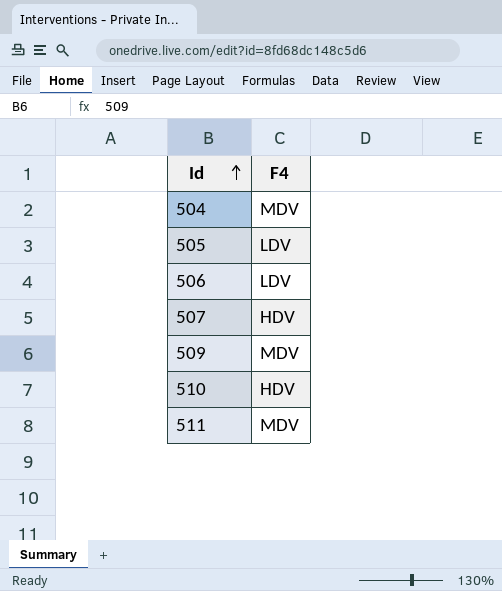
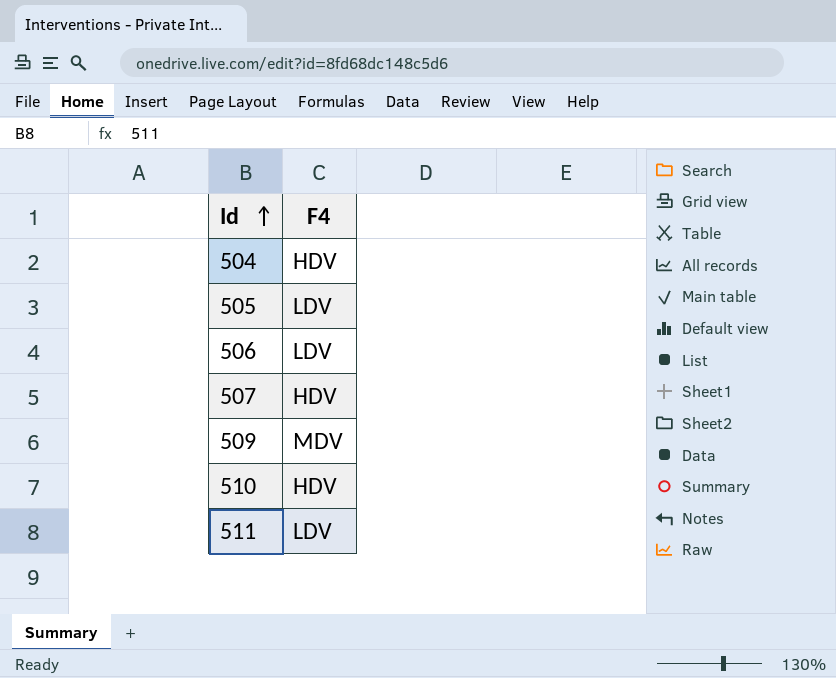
504 | F4: MDV -> HDV
511 | F4: MDV -> LDV

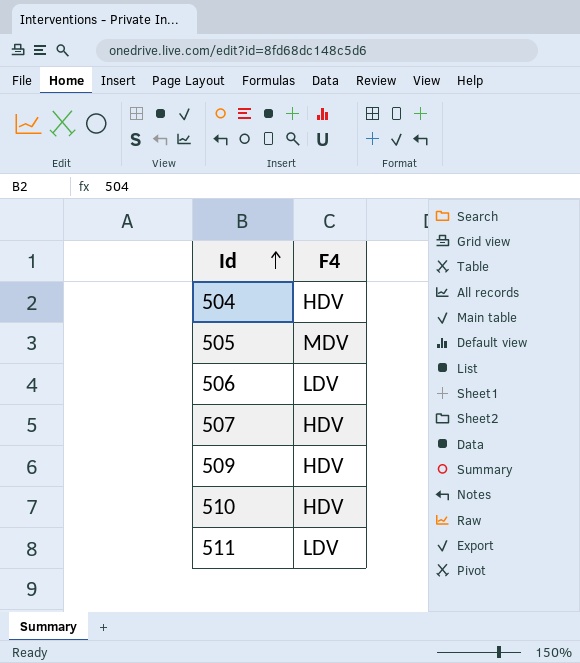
505 | F4: LDV -> MDV
509 | F4: MDV -> HDV

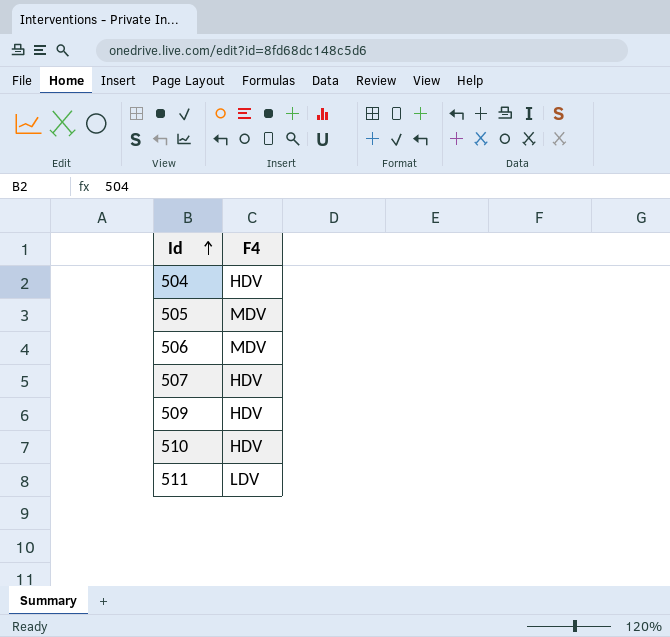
506 | F4: LDV -> MDV

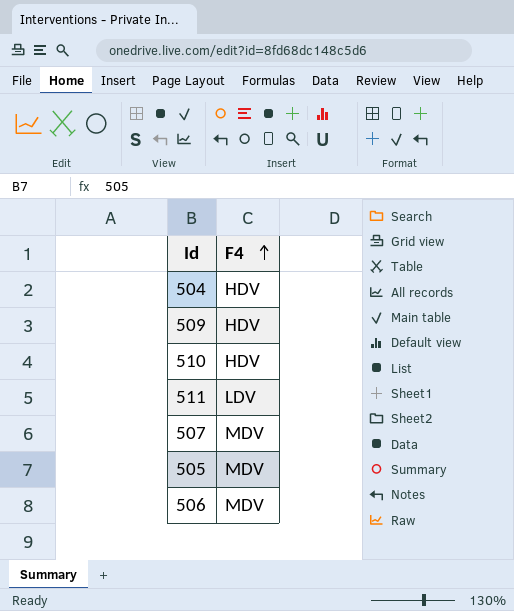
row order: Id ascending -> F4 ascending
507 | F4: HDV -> MDV

